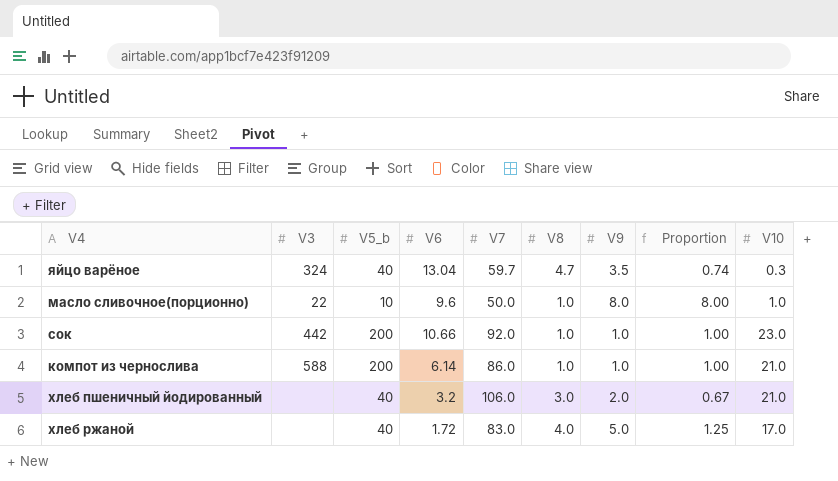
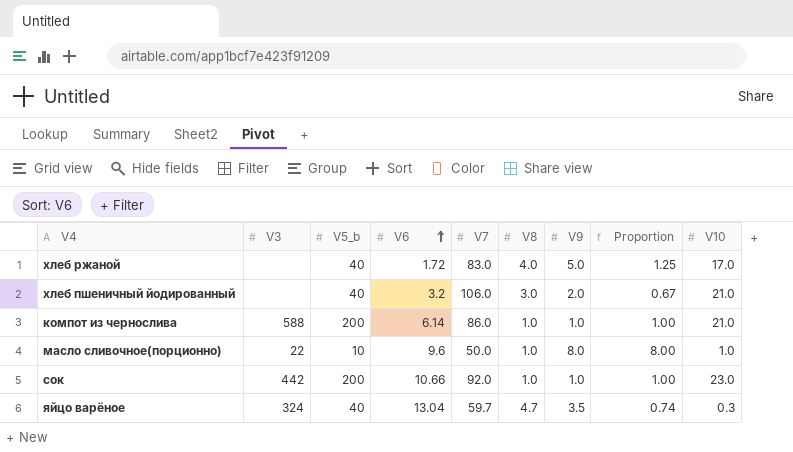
row order: none -> V6 ascending

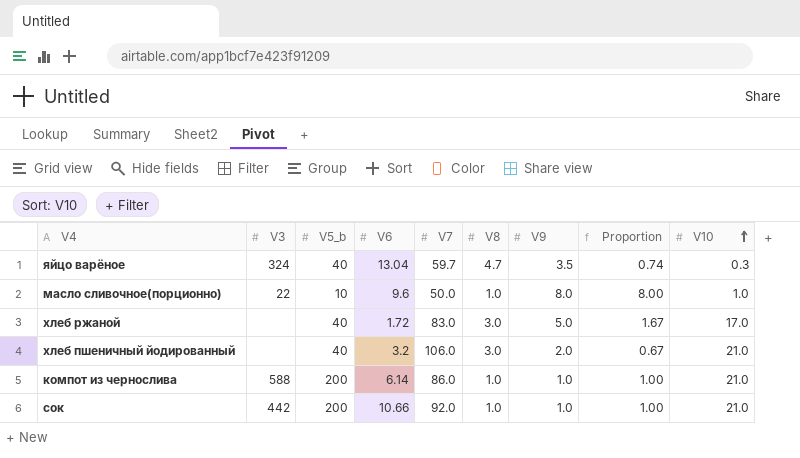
row order: V6 ascending -> V10 ascending
хлеб ржаной | V8: 4.0 -> 3.0
хлеб ржаной | Proportion: 1.25 -> 1.67
сок | V10: 23.0 -> 21.0

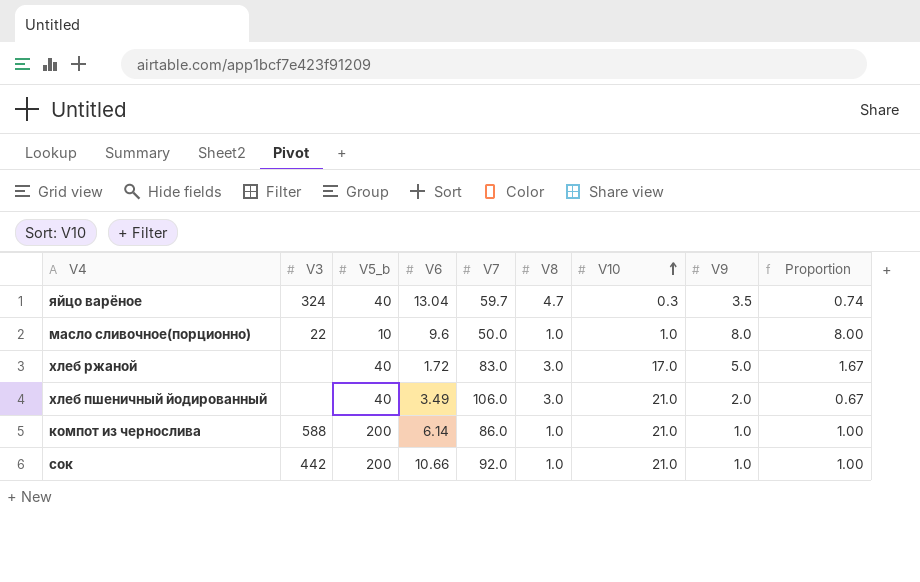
column V10 | position: 9 -> 7
хлеб пшеничный йодированный | V6: 3.2 -> 3.49

